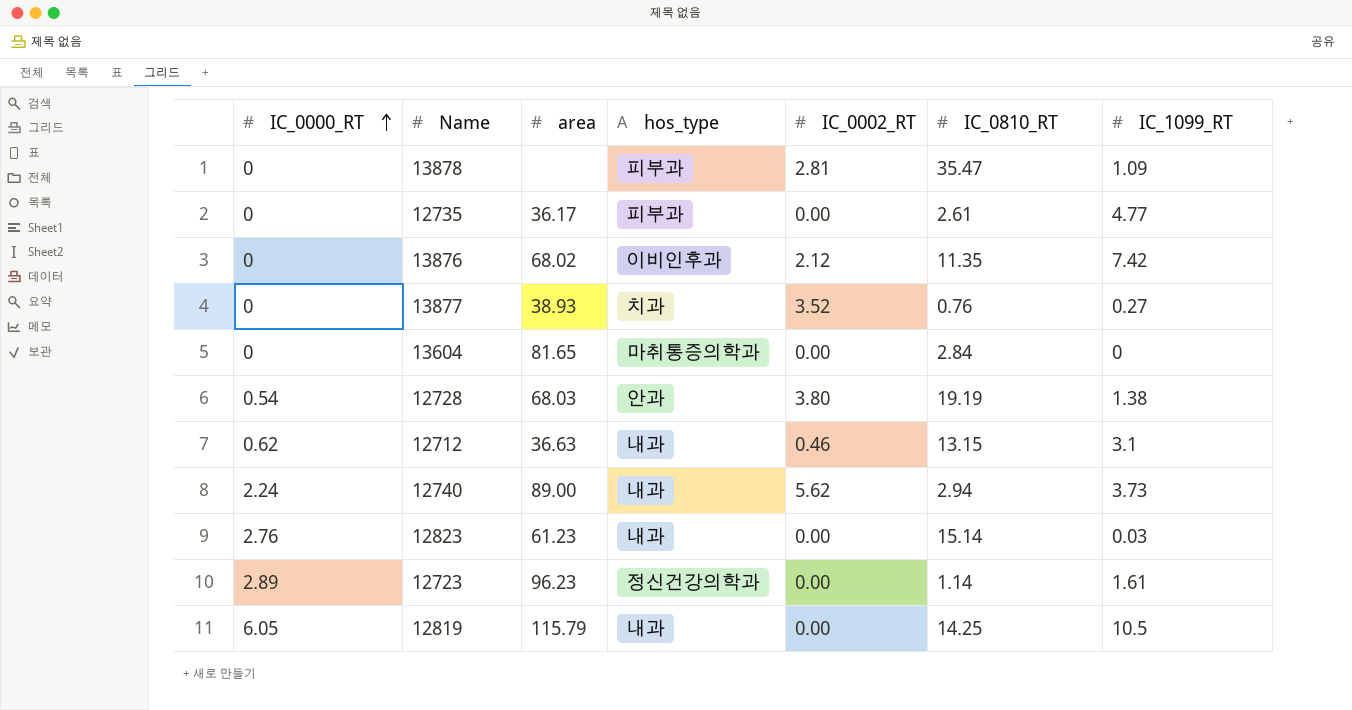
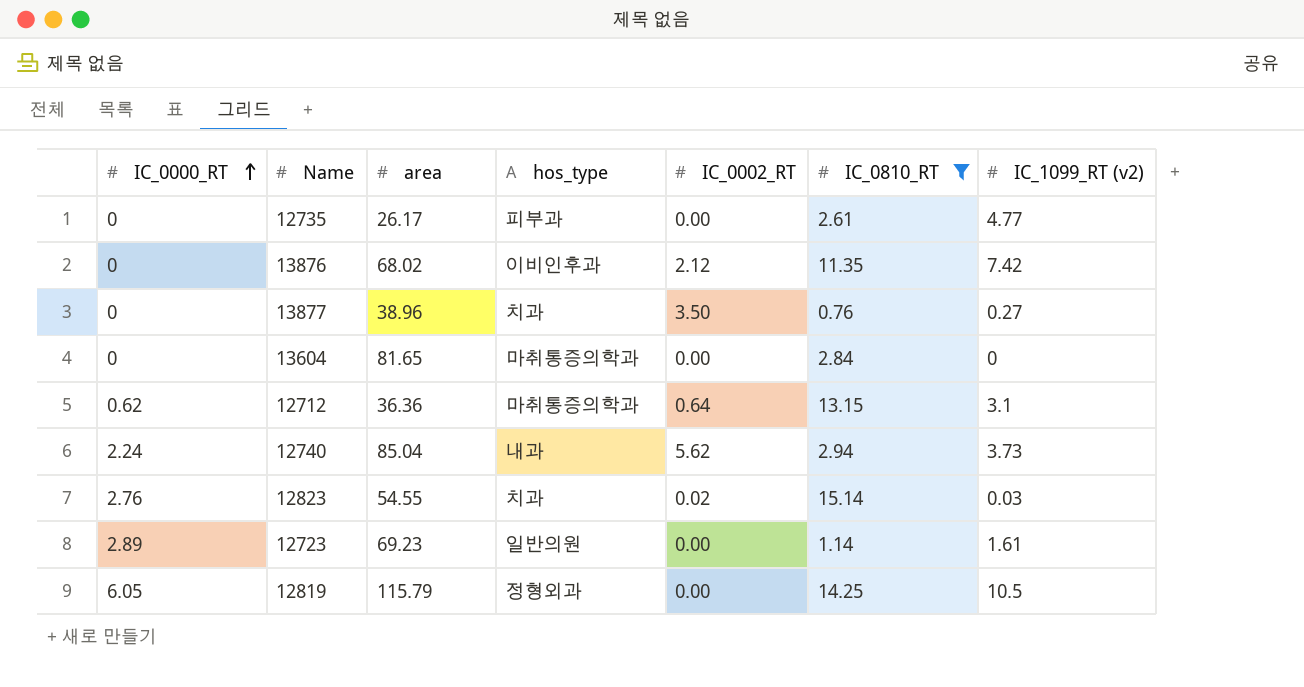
filter: none -> IC_0810_RT <= 15.14
column name: IC_1099_RT -> IC_1099_RT (v2)
12735 | area: 36.17 -> 26.17
13877 | area: 38.93 -> 38.96
13877 | IC_0002_RT: 3.52 -> 3.50
12712 | area: 36.63 -> 36.36
12712 | hos_type: 내과 -> 마취통증의학과
12712 | IC_0002_RT: 0.46 -> 0.64
12740 | area: 89.00 -> 85.04
12823 | area: 61.23 -> 54.55
12823 | hos_type: 내과 -> 치과
12823 | IC_0002_RT: 0.00 -> 0.02
12723 | area: 96.23 -> 69.23
12723 | hos_type: 정신건강의학과 -> 일반의원
12819 | hos_type: 내과 -> 정형외과

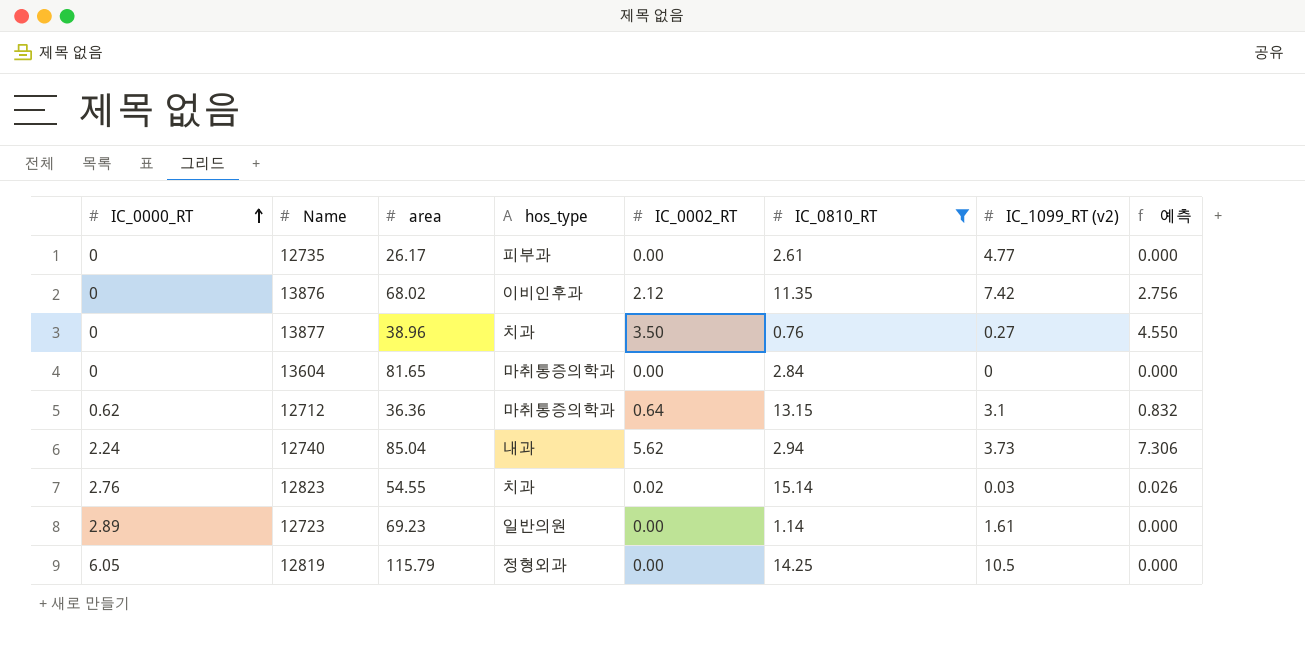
column 예측 | formula: none -> [IC_0002_RT] * 1.3

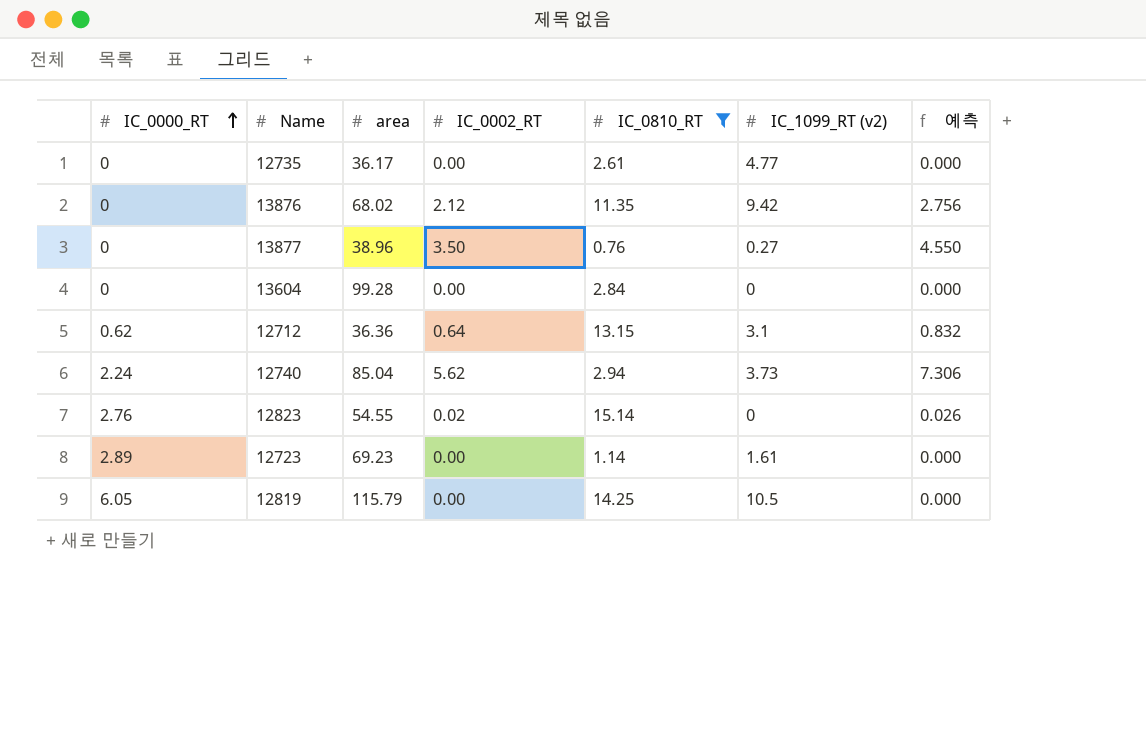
column hos_type | position: 4 -> none
12735 | area: 26.17 -> 36.17
13876 | IC_1099_RT (v2): 7.42 -> 9.42
13604 | area: 81.65 -> 99.28
12823 | IC_1099_RT (v2): 0.03 -> 0

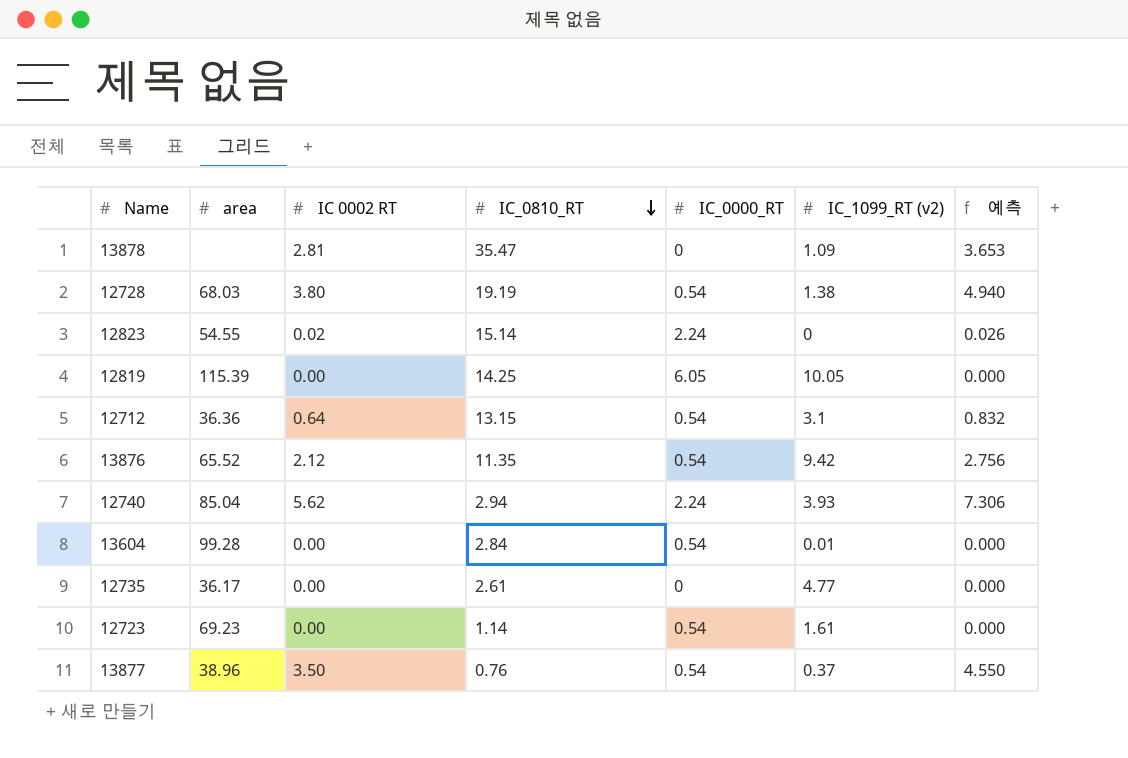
filter: IC_0810_RT <= 15.14 -> none
row order: IC_0000_RT ascending -> IC_0810_RT descending
column name: IC_0002_RT -> IC 0002 RT
column IC_0000_RT | position: 1 -> 5
12823 | IC_0000_RT: 2.76 -> 2.24
12819 | area: 115.79 -> 115.39
12819 | IC_1099_RT (v2): 10.5 -> 10.05
12712 | IC_0000_RT: 0.62 -> 0.54
13876 | area: 68.02 -> 65.52
13876 | IC_0000_RT: 0 -> 0.54
12740 | IC_1099_RT (v2): 3.73 -> 3.93
13604 | IC_0000_RT: 0 -> 0.54
13604 | IC_1099_RT (v2): 0 -> 0.01
12723 | IC_0000_RT: 2.89 -> 0.54
13877 | IC_0000_RT: 0 -> 0.54
13877 | IC_1099_RT (v2): 0.27 -> 0.37

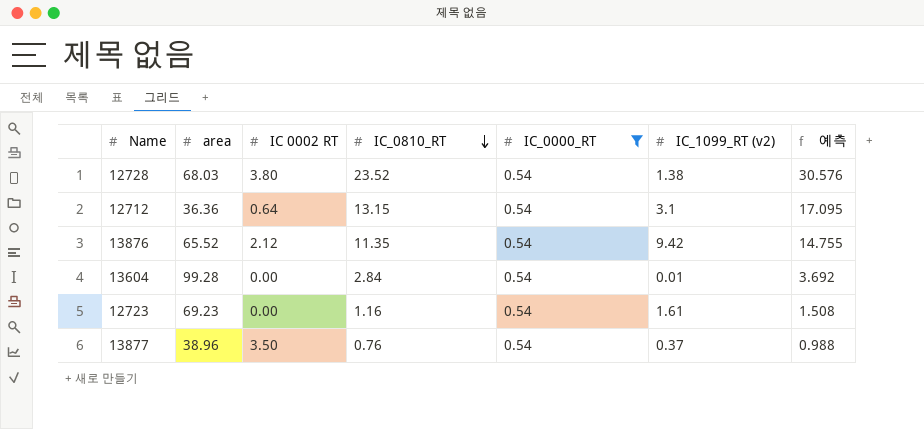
filter: none -> IC_0000_RT = 0.54
column 예측 | formula: [IC 0002 RT] * 1.3 -> [IC_0810_RT] * 1.3
12728 | IC_0810_RT: 19.19 -> 23.52
12723 | IC_0810_RT: 1.14 -> 1.16

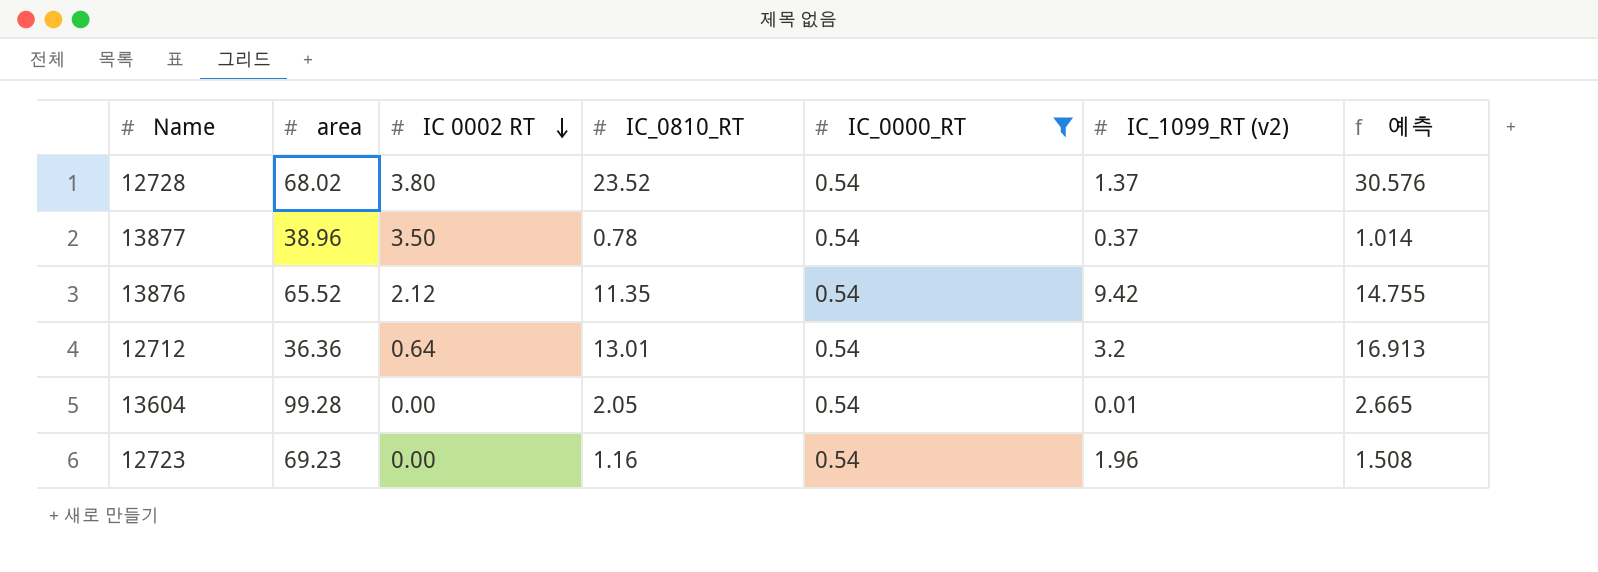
row order: IC_0810_RT descending -> IC 0002 RT descending
12728 | area: 68.03 -> 68.02
12728 | IC_1099_RT (v2): 1.38 -> 1.37
13877 | IC_0810_RT: 0.76 -> 0.78
13877 | 예측: 0.988 -> 1.014
12712 | IC_0810_RT: 13.15 -> 13.01
12712 | IC_1099_RT (v2): 3.1 -> 3.2
12712 | 예측: 17.095 -> 16.913
13604 | IC_0810_RT: 2.84 -> 2.05
13604 | 예측: 3.692 -> 2.665
12723 | IC_1099_RT (v2): 1.61 -> 1.96

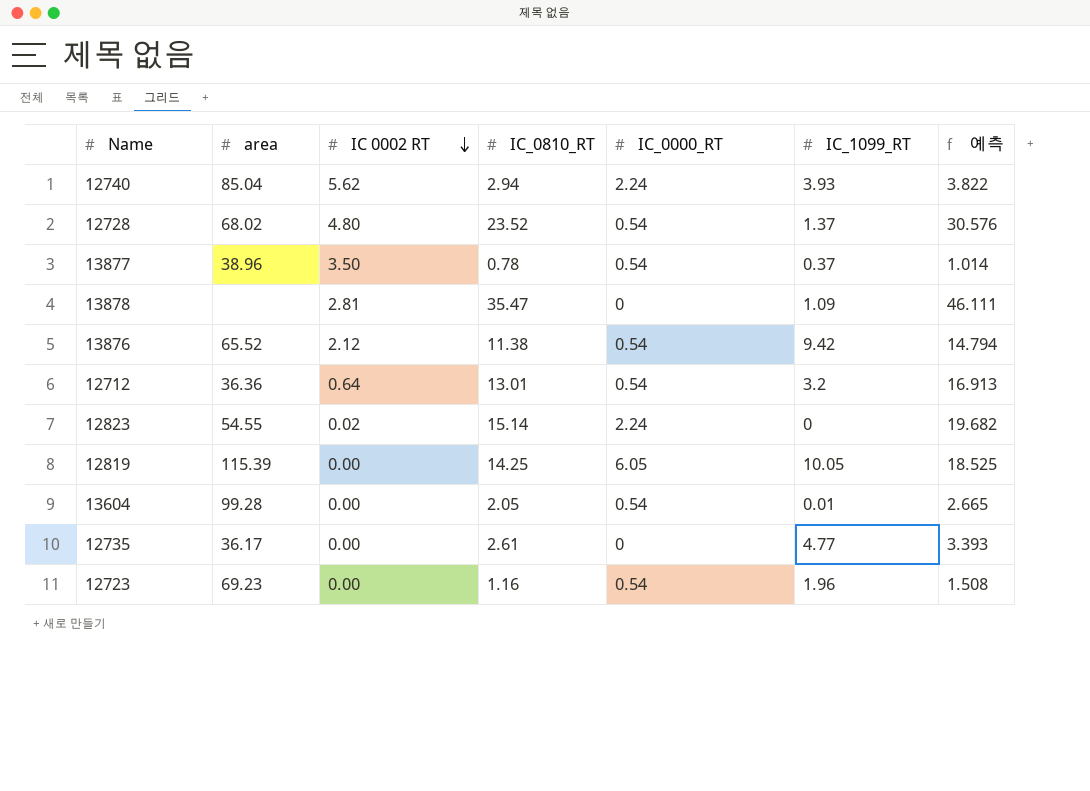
filter: IC_0000_RT = 0.54 -> none
column name: IC_1099_RT (v2) -> IC_1099_RT
12728 | IC 0002 RT: 3.80 -> 4.80
13876 | IC_0810_RT: 11.35 -> 11.38
13876 | 예측: 14.755 -> 14.794

